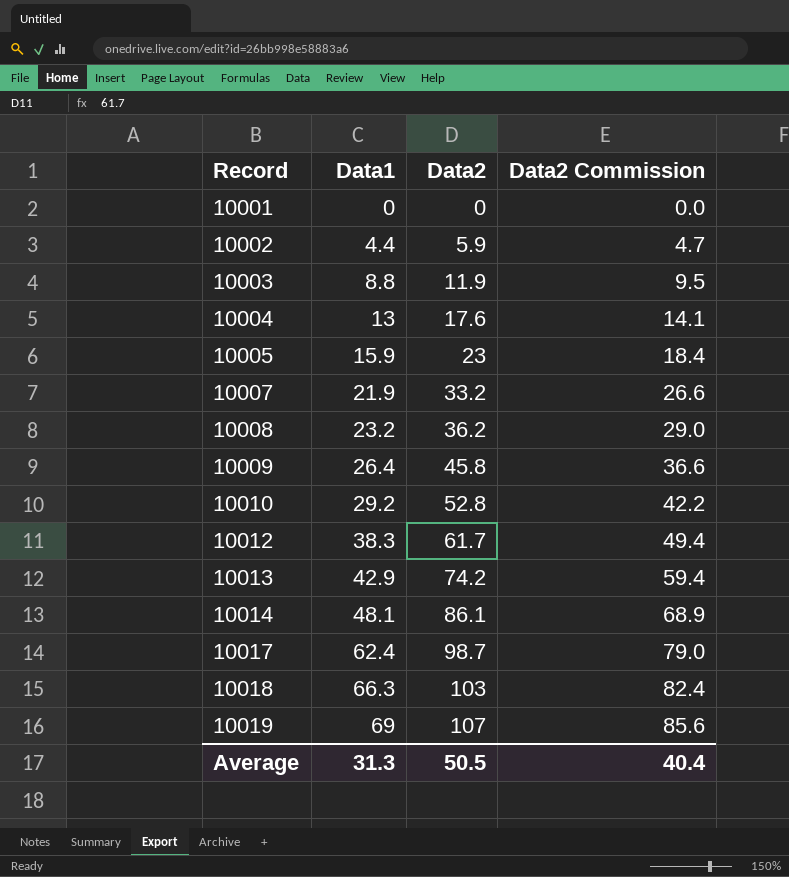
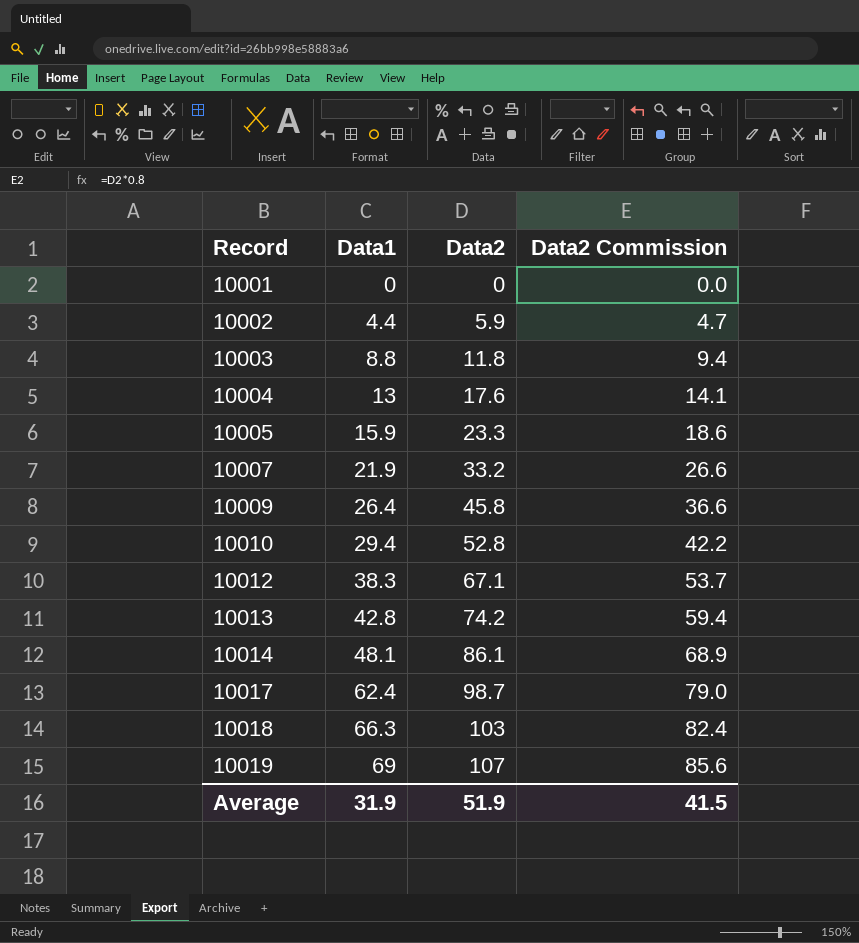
row 10008: 23.2 | 36.2 | 29.0 -> none
10003 | Data2: 11.9 -> 11.8
10003 | Data2 Commission: 9.5 -> 9.4
10005 | Data2: 23 -> 23.3
10005 | Data2 Commission: 18.4 -> 18.6
10010 | Data1: 29.2 -> 29.4
10012 | Data2: 61.7 -> 67.1
10012 | Data2 Commission: 49.4 -> 53.7
10013 | Data1: 42.9 -> 42.8
Average | Data1: 31.3 -> 31.9
Average | Data2: 50.5 -> 51.9
Average | Data2 Commission: 40.4 -> 41.5

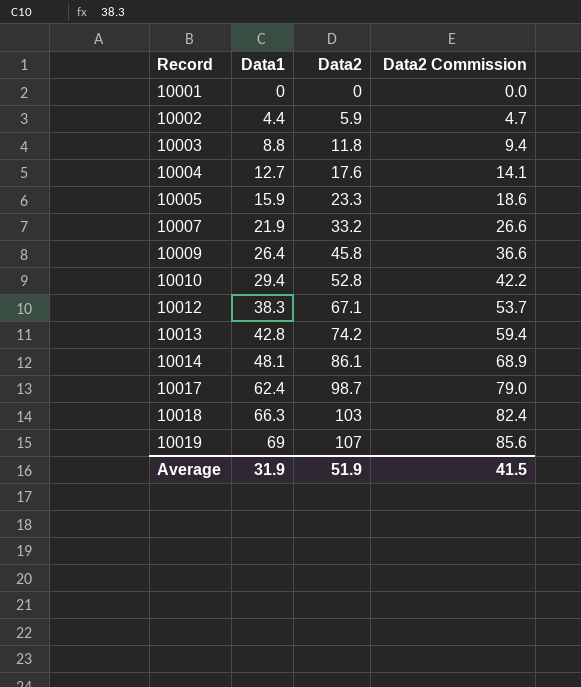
10004 | Data1: 13 -> 12.7

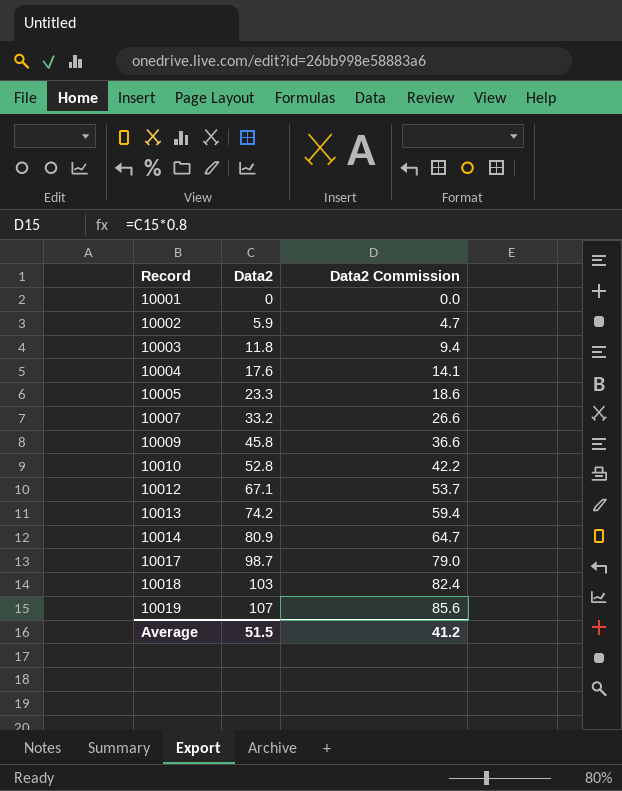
column Data1 | position: 2 -> none
10014 | Data2: 86.1 -> 80.9
10014 | Data2 Commission: 68.9 -> 64.7
Average | Data2: 51.9 -> 51.5
Average | Data2 Commission: 41.5 -> 41.2

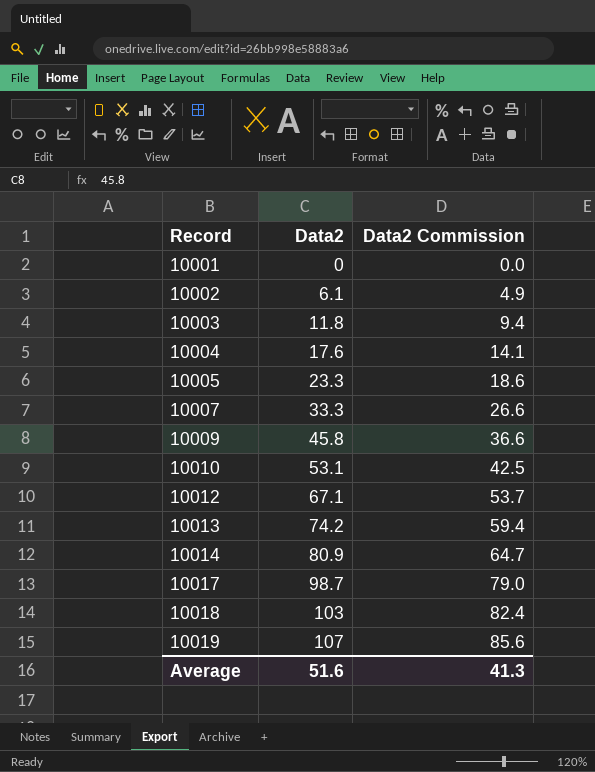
10002 | Data2: 5.9 -> 6.1
10002 | Data2 Commission: 4.7 -> 4.9
10007 | Data2: 33.2 -> 33.3
10010 | Data2: 52.8 -> 53.1
10010 | Data2 Commission: 42.2 -> 42.5
Average | Data2: 51.5 -> 51.6
Average | Data2 Commission: 41.2 -> 41.3

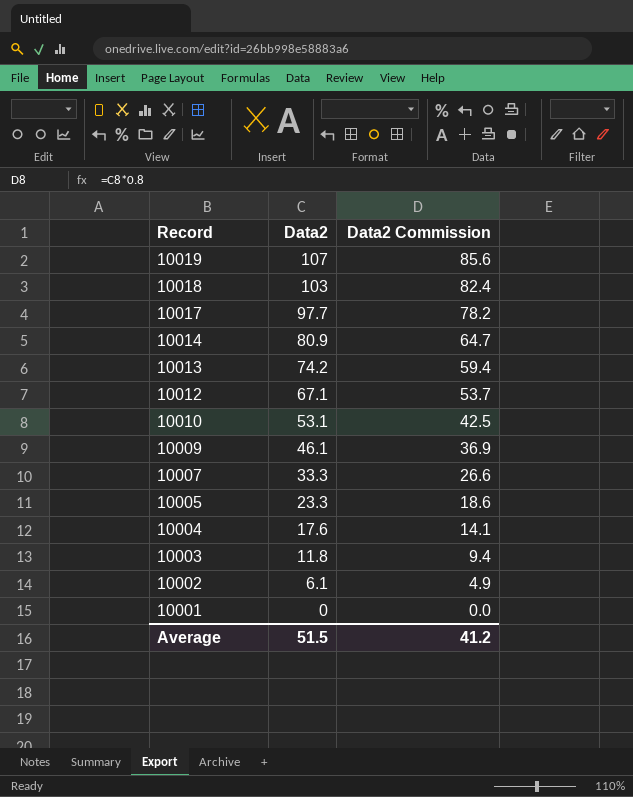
row order: Record ascending -> Record descending
10017 | Data2: 98.7 -> 97.7
10017 | Data2 Commission: 79.0 -> 78.2
10009 | Data2: 45.8 -> 46.1
10009 | Data2 Commission: 36.6 -> 36.9
Average | Data2: 51.6 -> 51.5
Average | Data2 Commission: 41.3 -> 41.2

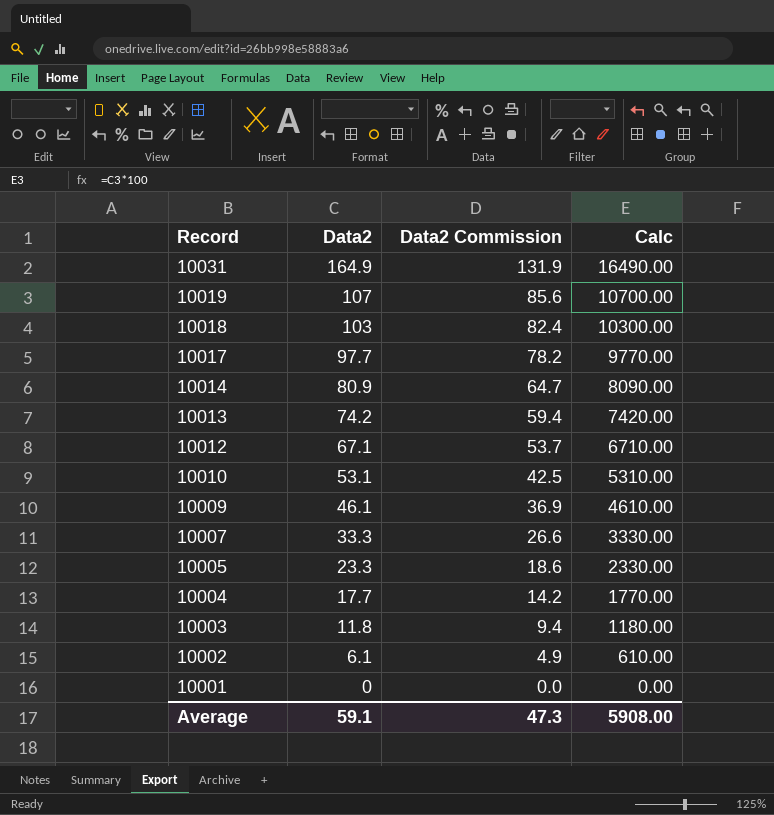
column Calc | formula: none -> [Data2] * 100
row 10031: none -> 164.9 | 131.9 | 16490.00
10004 | Data2: 17.6 -> 17.7
10004 | Data2 Commission: 14.1 -> 14.2
Average | Data2: 51.5 -> 59.1
Average | Data2 Commission: 41.2 -> 47.3

